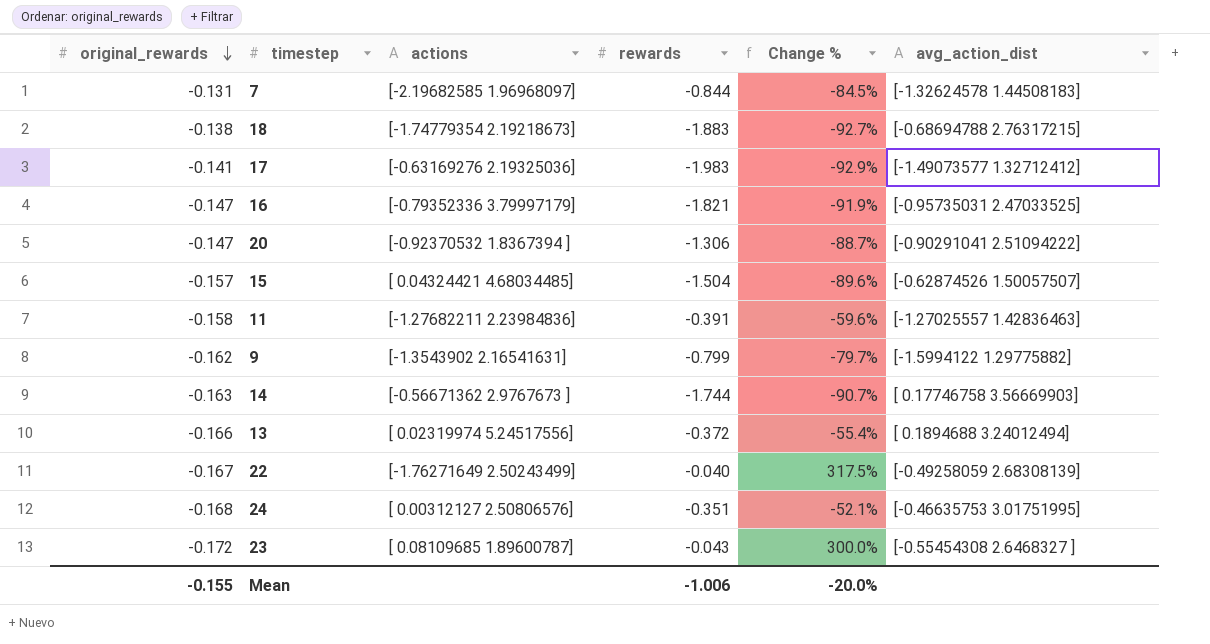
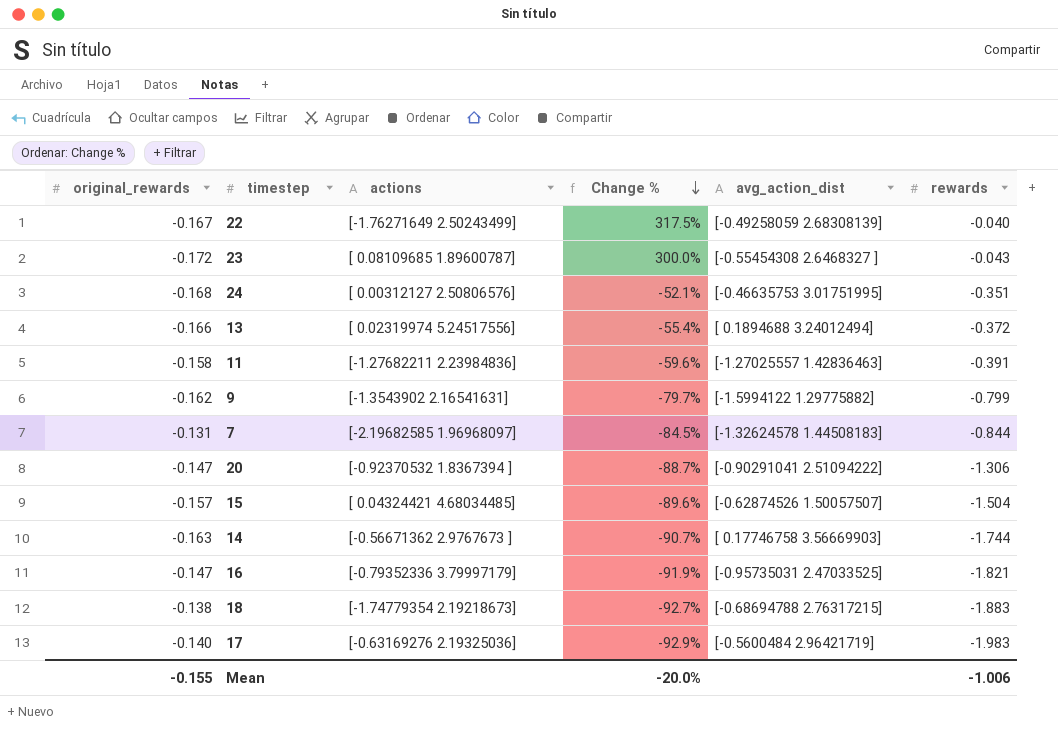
row order: original_rewards descending -> Change % descending
column rewards | position: 4 -> 6
17 | original_rewards: -0.141 -> -0.140
17 | avg_action_dist: [-1.49073577 1.32712412] -> [-0.5600484 2.96421719]

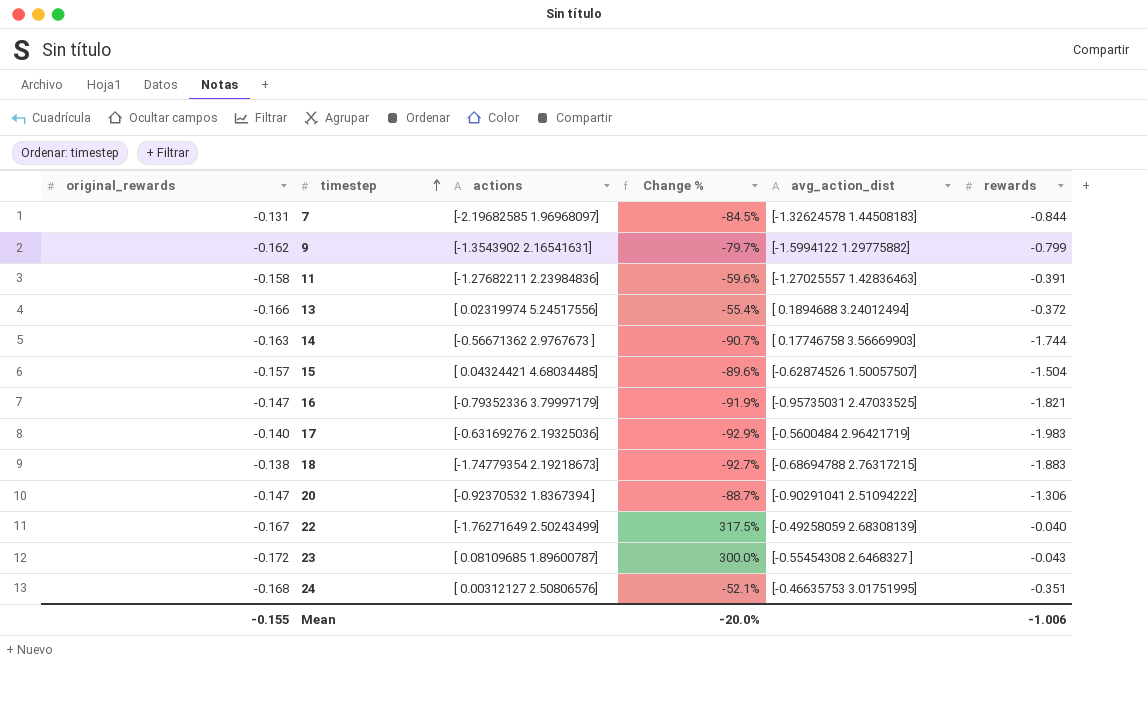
row order: Change % descending -> timestep ascending

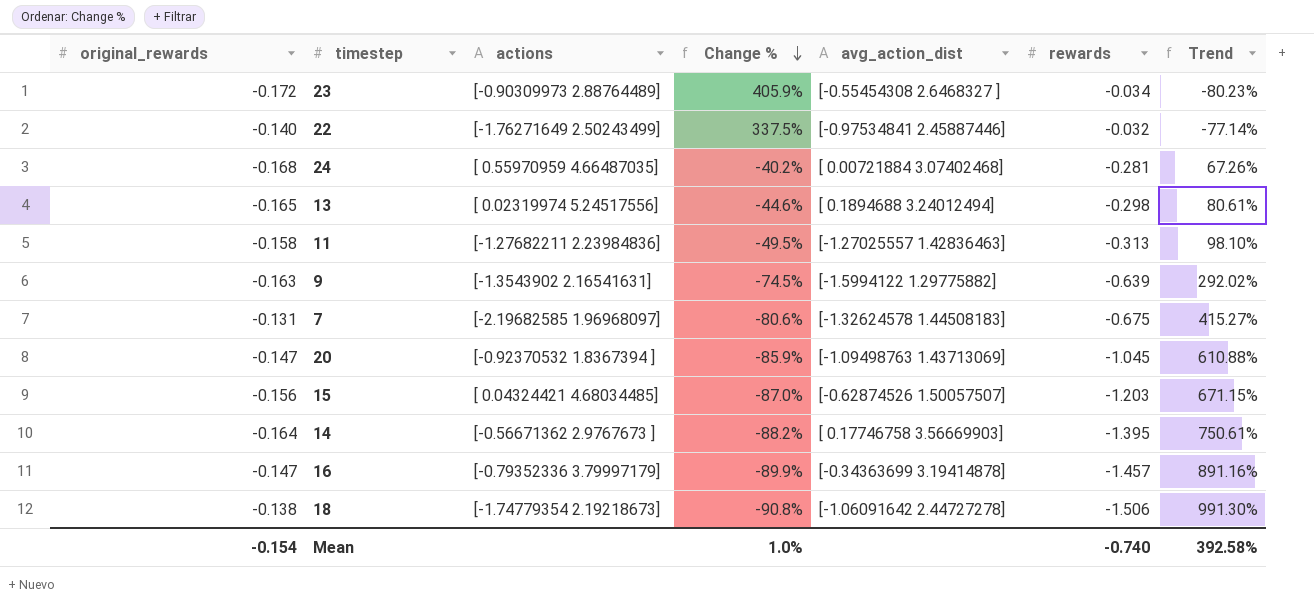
row order: timestep ascending -> Change % descending
column Trend | formula: none -> ([rewards] - [original_rewards]) / [original_rewards]
row 17: -0.140 | [-0.63169276 2.19325036] | -92.9% | [-0.5600484 2.96421719] | -1.983 -> none
23 | actions: [ 0.08109685 1.89600787] -> [-0.90309973 2.88764489]
23 | Change %: 300.0% -> 405.9%
23 | rewards: -0.043 -> -0.034
22 | original_rewards: -0.167 -> -0.140
22 | Change %: 317.5% -> 337.5%
22 | avg_action_dist: [-0.49258059 2.68308139] -> [-0.97534841 2.45887446]
22 | rewards: -0.040 -> -0.032
24 | actions: [ 0.00312127 2.50806576] -> [ 0.55970959 4.66487035]
24 | Change %: -52.1% -> -40.2%
24 | avg_action_dist: [-0.46635753 3.01751995] -> [ 0.00721884 3.07402468]
24 | rewards: -0.351 -> -0.281
13 | original_rewards: -0.166 -> -0.165
13 | Change %: -55.4% -> -44.6%
13 | rewards: -0.372 -> -0.298
11 | Change %: -59.6% -> -49.5%
11 | rewards: -0.391 -> -0.313
9 | original_rewards: -0.162 -> -0.163
9 | Change %: -79.7% -> -74.5%
9 | rewards: -0.799 -> -0.639
7 | Change %: -84.5% -> -80.6%
7 | rewards: -0.844 -> -0.675
20 | Change %: -88.7% -> -85.9%
20 | avg_action_dist: [-0.90291041 2.51094222] -> [-1.09498763 1.43713069]
20 | rewards: -1.306 -> -1.045
15 | original_rewards: -0.157 -> -0.156
15 | Change %: -89.6% -> -87.0%
15 | rewards: -1.504 -> -1.203
14 | original_rewards: -0.163 -> -0.164
14 | Change %: -90.7% -> -88.2%
14 | rewards: -1.744 -> -1.395
16 | Change %: -91.9% -> -89.9%
16 | avg_action_dist: [-0.95735031 2.47033525] -> [-0.34363699 3.19414878]
16 | rewards: -1.821 -> -1.457
18 | Change %: -92.7% -> -90.8%
18 | avg_action_dist: [-0.68694788 2.76317215] -> [-1.06091642 2.44727278]
18 | rewards: -1.883 -> -1.506
Mean | original_rewards: -0.155 -> -0.154
Mean | Change %: -20.0% -> 1.0%
Mean | rewards: -1.006 -> -0.740

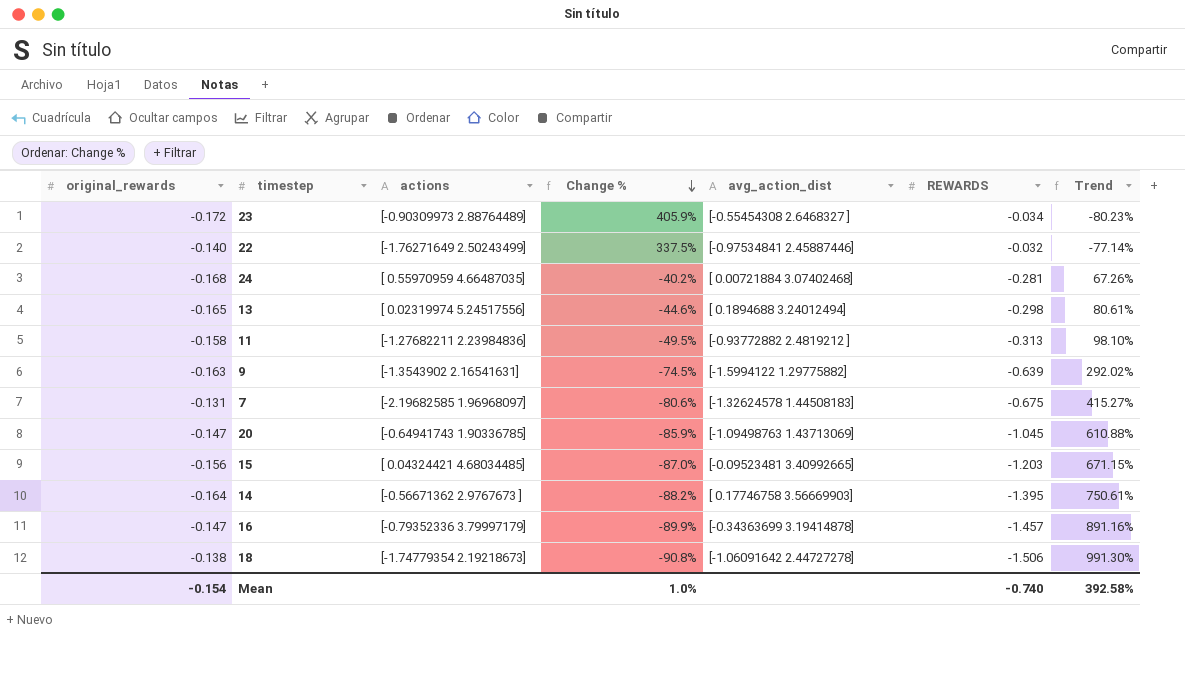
column name: rewards -> REWARDS
11 | avg_action_dist: [-1.27025557 1.42836463] -> [-0.93772882 2.4819212 ]
20 | actions: [-0.92370532 1.8367394 ] -> [-0.64941743 1.90336785]
15 | avg_action_dist: [-0.62874526 1.50057507] -> [-0.09523481 3.40992665]

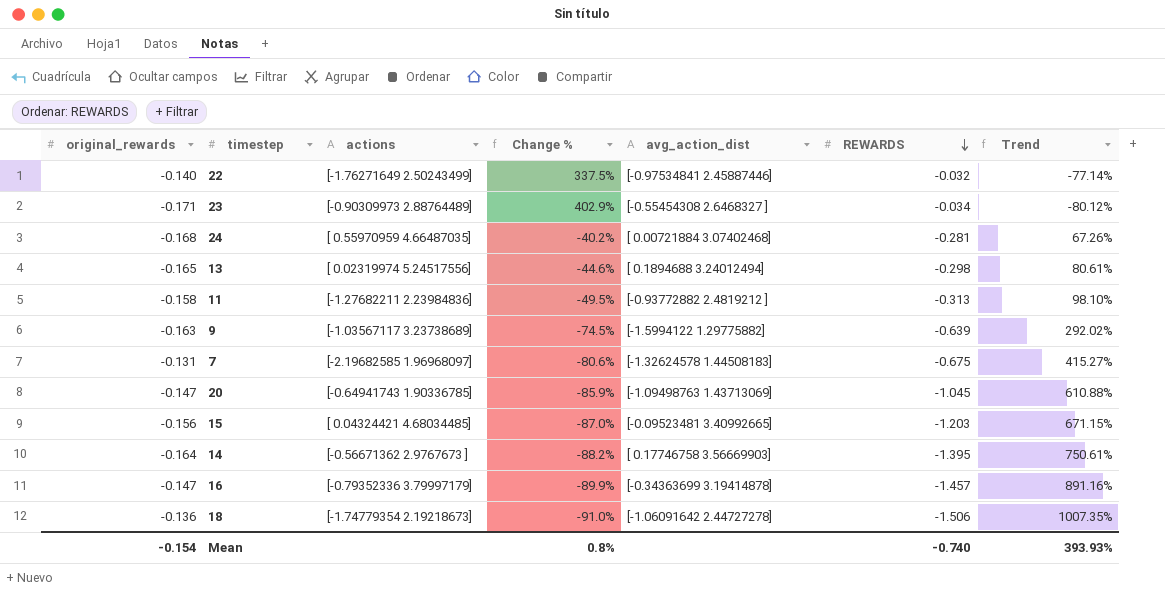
row order: Change % descending -> REWARDS descending
23 | original_rewards: -0.172 -> -0.171
23 | Change %: 405.9% -> 402.9%
23 | Trend: -80.23% -> -80.12%
9 | actions: [-1.3543902 2.16541631] -> [-1.03567117 3.23738689]
18 | original_rewards: -0.138 -> -0.136
18 | Change %: -90.8% -> -91.0%
18 | Trend: 991.30% -> 1007.35%
Mean | Change %: 1.0% -> 0.8%
Mean | Trend: 392.58% -> 393.93%

